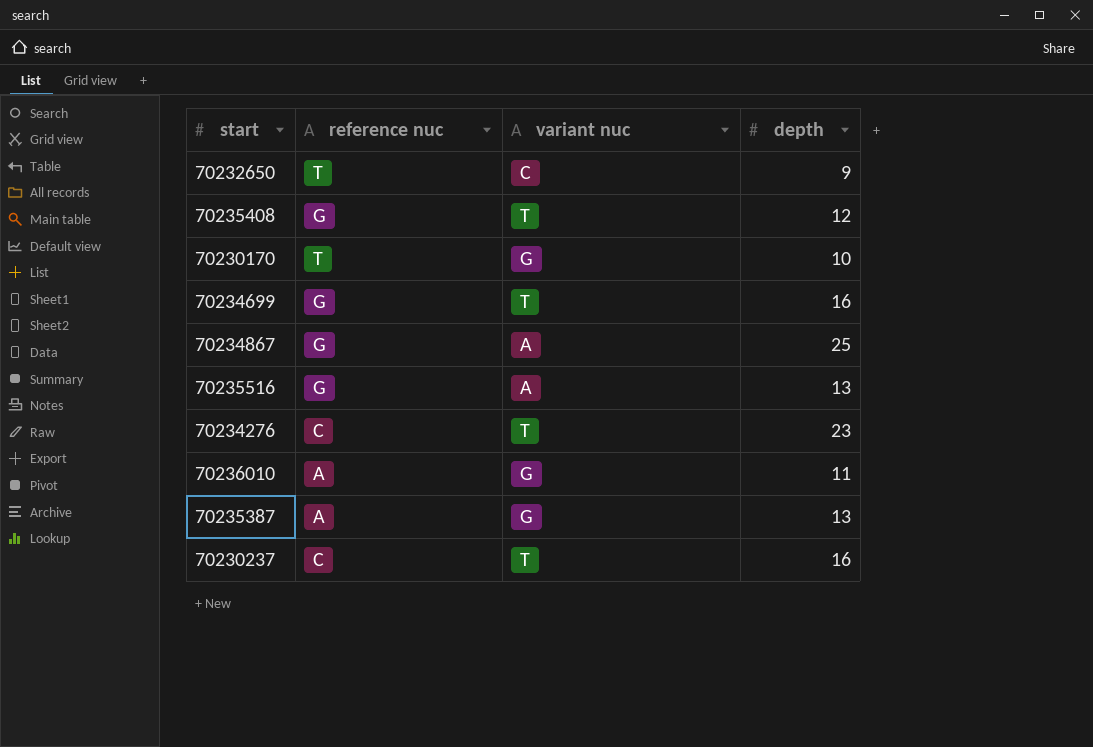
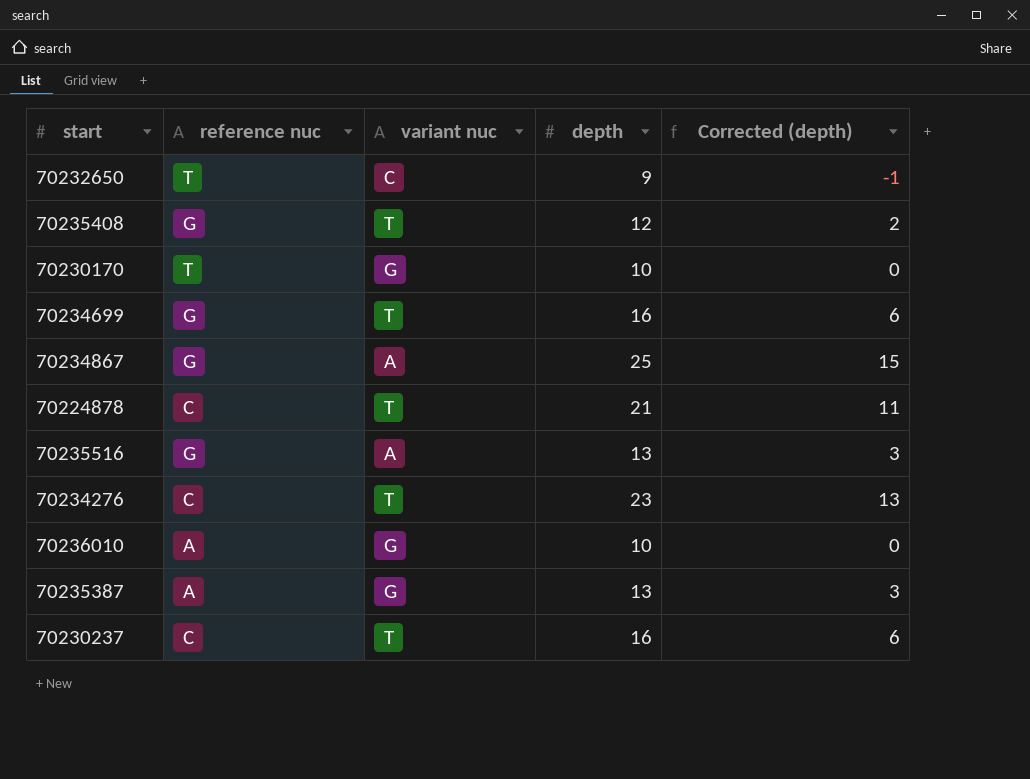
column Corrected (depth) | formula: none -> [depth] - 10
row 70224878: none -> C | T | 21 | 11
70236010 | depth: 11 -> 10

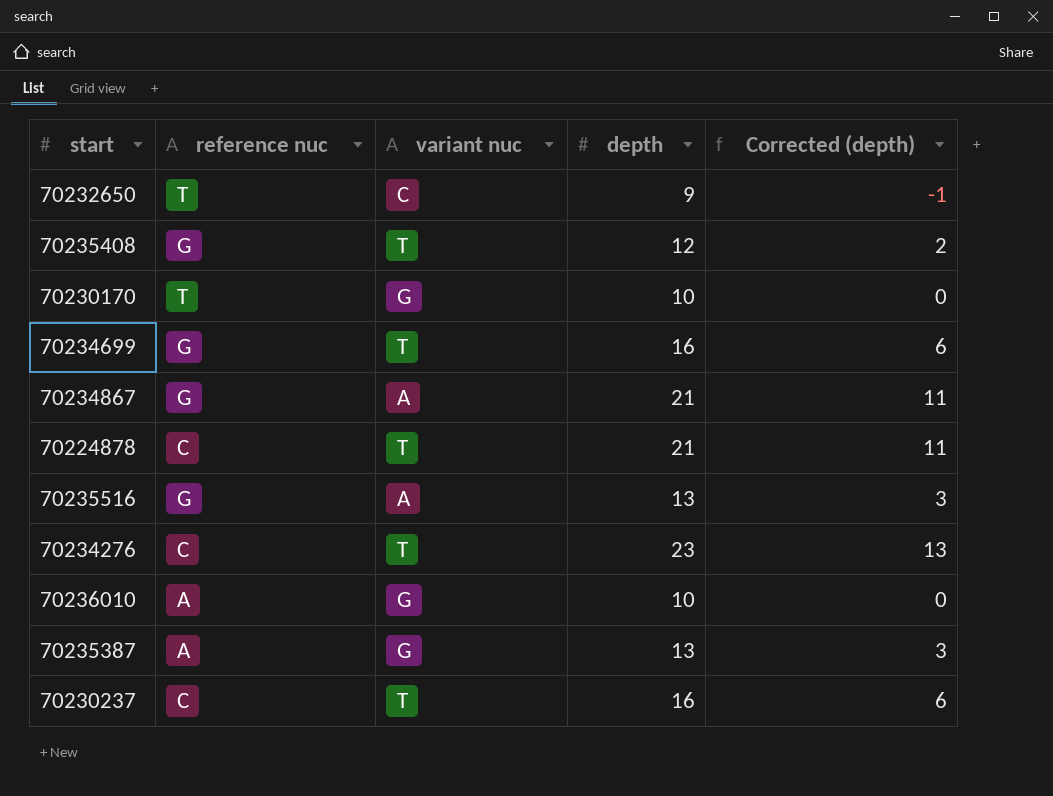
70234867 | depth: 25 -> 21
70234867 | Corrected (depth): 15 -> 11

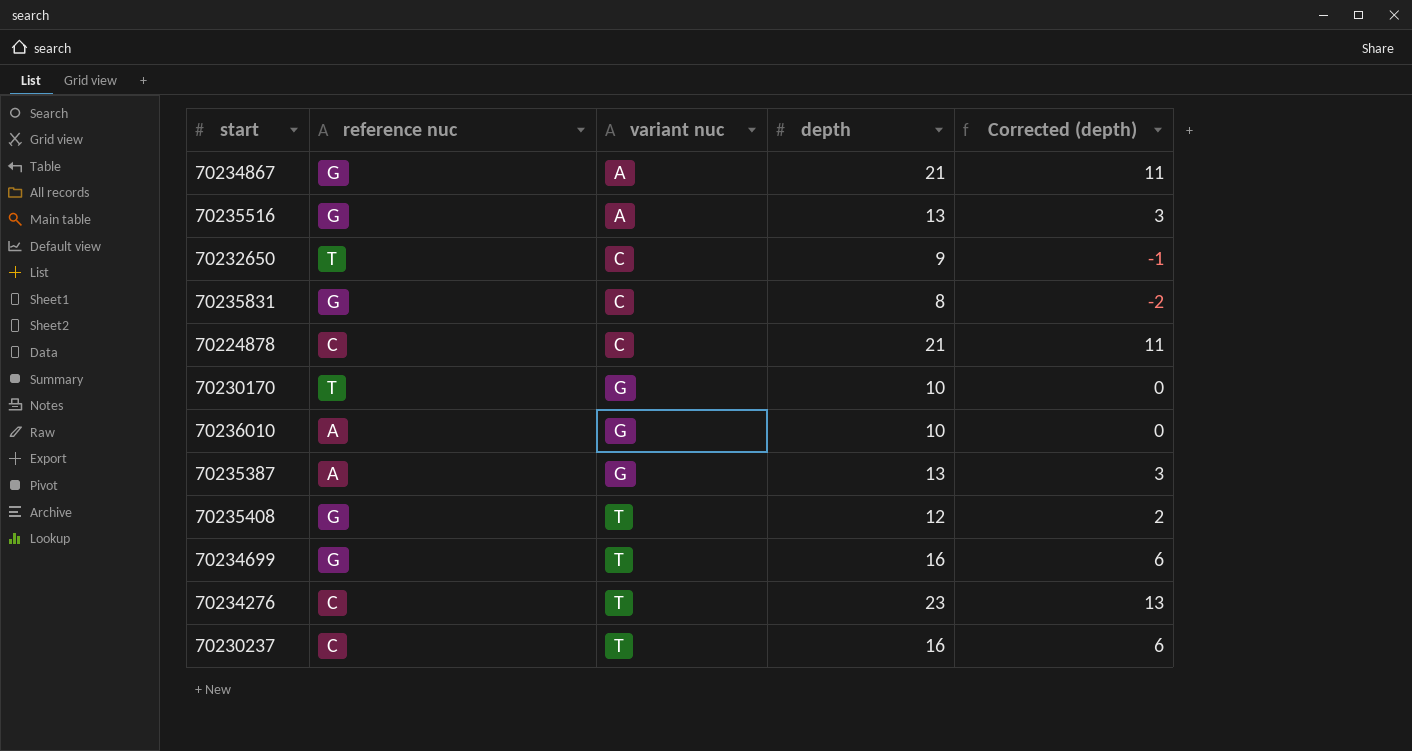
row order: none -> variant nuc ascending
row 70235831: none -> G | C | 8 | -2
70224878 | variant nuc: T -> C

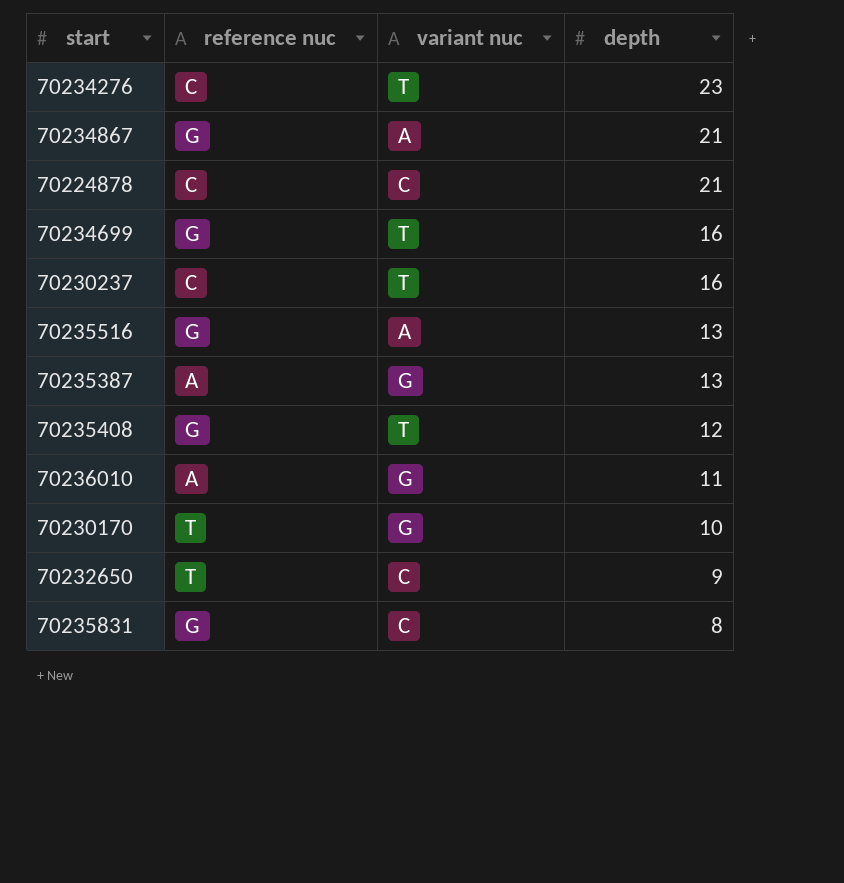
row order: variant nuc ascending -> depth descending
column Corrected (depth) | formula: [depth] - 10 -> none
70236010 | depth: 10 -> 11

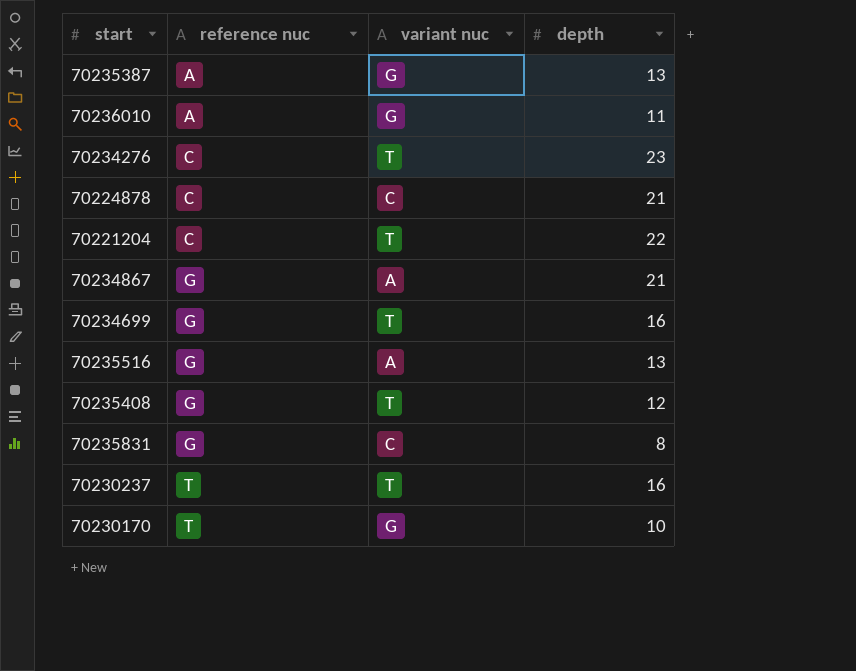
row order: depth descending -> reference nuc ascending
row 70232650: T | C | 9 -> none
row 70221204: none -> C | T | 22
70230237 | reference nuc: C -> T

